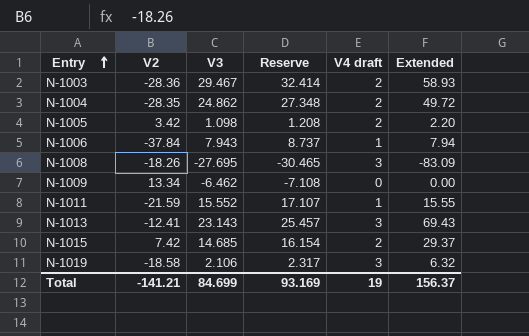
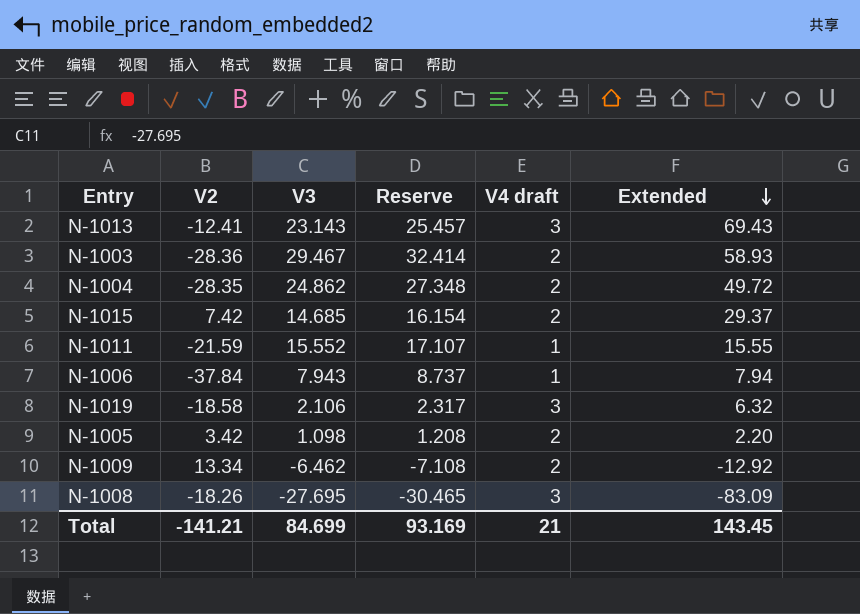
row order: Entry ascending -> Extended descending
N-1009 | V4 draft: 0 -> 2
N-1009 | Extended: 0.00 -> -12.92
Total | V4 draft: 19 -> 21
Total | Extended: 156.37 -> 143.45

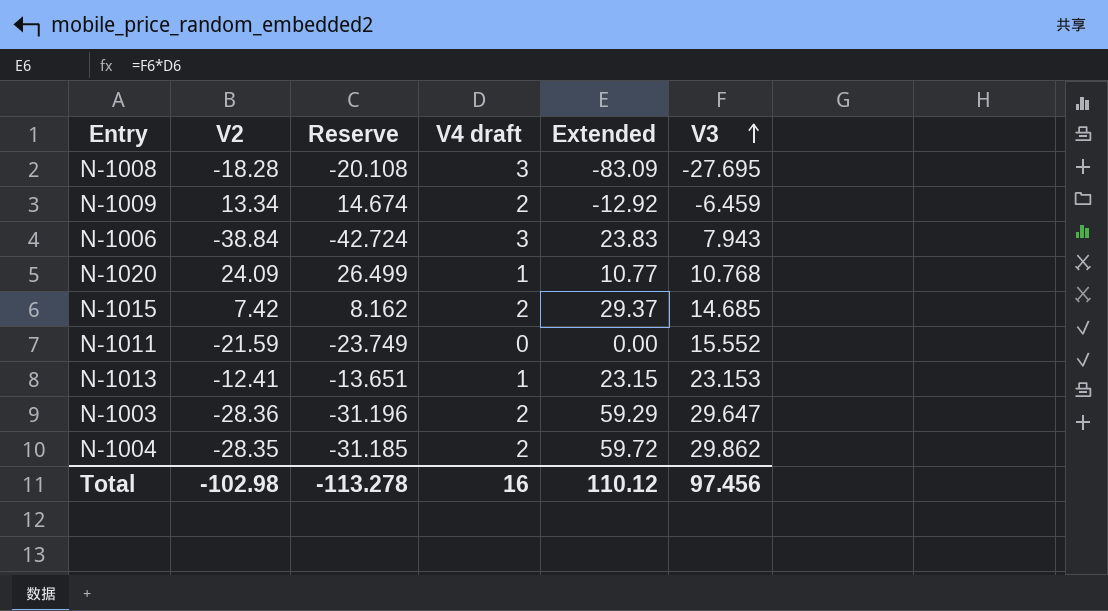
row order: Extended descending -> V3 ascending
column Reserve | formula: [V3] * 1.1 -> [V2] * 1.1
column V3 | position: 3 -> 6
row N-1019: -18.58 | 2.106 | 2.317 | 3 | 6.32 -> none
row N-1005: 3.42 | 1.098 | 1.208 | 2 | 2.20 -> none
N-1008 | V2: -18.26 -> -18.28
N-1009 | V3: -6.462 -> -6.459
N-1006 | V2: -37.84 -> -38.84
N-1006 | V4 draft: 1 -> 3
N-1006 | Extended: 7.94 -> 23.83
row N-1020: none -> 24.09 | 26.499 | 1 | 10.77 | 10.768
N-1011 | V4 draft: 1 -> 0
N-1011 | Extended: 15.55 -> 0.00
N-1013 | V4 draft: 3 -> 1
N-1013 | Extended: 69.43 -> 23.15
N-1013 | V3: 23.143 -> 23.153
N-1003 | Extended: 58.93 -> 59.29
N-1003 | V3: 29.467 -> 29.647
N-1004 | Extended: 49.72 -> 59.72
N-1004 | V3: 24.862 -> 29.862
Total | V2: -141.21 -> -102.98
Total | Reserve: 93.169 -> -113.278
Total | V4 draft: 21 -> 16
Total | Extended: 143.45 -> 110.12
Total | V3: 84.699 -> 97.456

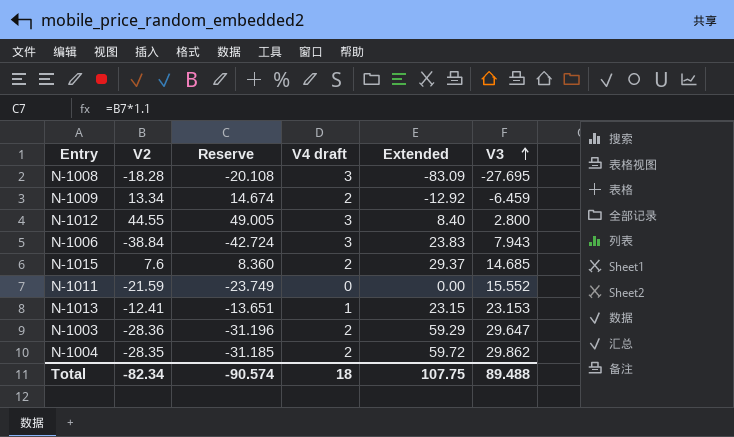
row N-1020: 24.09 | 26.499 | 1 | 10.77 | 10.768 -> none
row N-1012: none -> 44.55 | 49.005 | 3 | 8.40 | 2.800
N-1015 | V2: 7.42 -> 7.6
N-1015 | Reserve: 8.162 -> 8.360
Total | V2: -102.98 -> -82.34
Total | Reserve: -113.278 -> -90.574
Total | V4 draft: 16 -> 18
Total | Extended: 110.12 -> 107.75
Total | V3: 97.456 -> 89.488

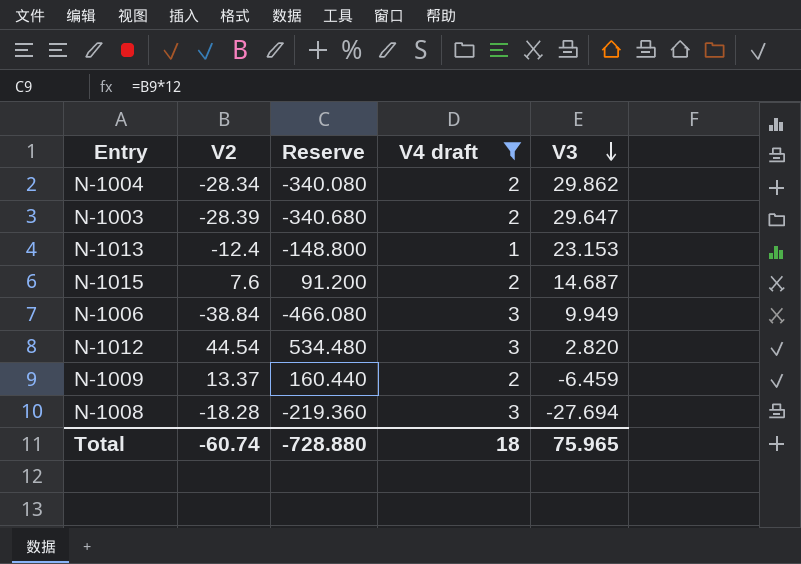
filter: none -> V4 draft != 0
row order: V3 ascending -> V3 descending
column Extended | formula: [V4 draft] * [V3] -> none
column Reserve | formula: [V2] * 1.1 -> [V2] * 12
N-1004 | V2: -28.35 -> -28.34
N-1003 | V2: -28.36 -> -28.39
N-1013 | V2: -12.41 -> -12.4
N-1015 | V3: 14.685 -> 14.687
N-1006 | V3: 7.943 -> 9.949
N-1012 | V2: 44.55 -> 44.54
N-1012 | V3: 2.800 -> 2.820
N-1009 | V2: 13.34 -> 13.37
N-1008 | V3: -27.695 -> -27.694
Total | V2: -82.34 -> -60.74
Total | Reserve: -90.574 -> -728.880
Total | V3: 89.488 -> 75.965

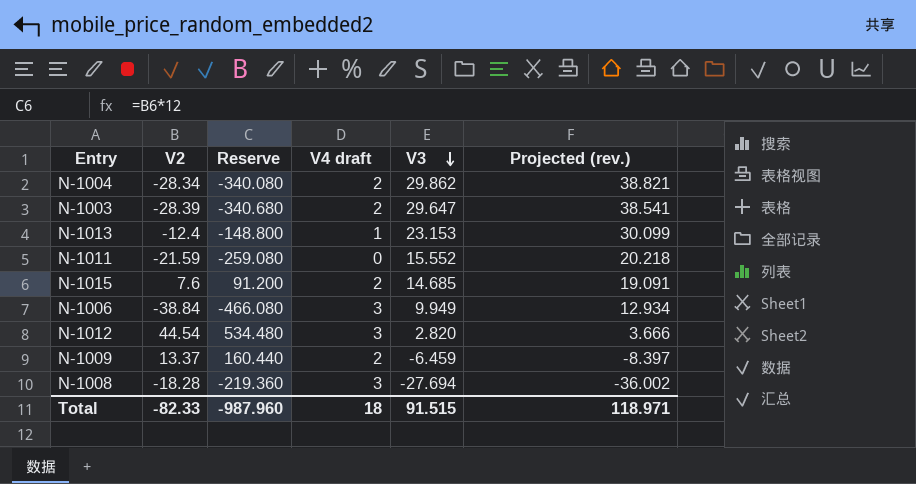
filter: V4 draft != 0 -> none
column Projected (rev.) | formula: none -> [V3] * 1.3
N-1015 | V3: 14.687 -> 14.685
Total | V2: -60.74 -> -82.33
Total | Reserve: -728.880 -> -987.960
Total | V3: 75.965 -> 91.515

